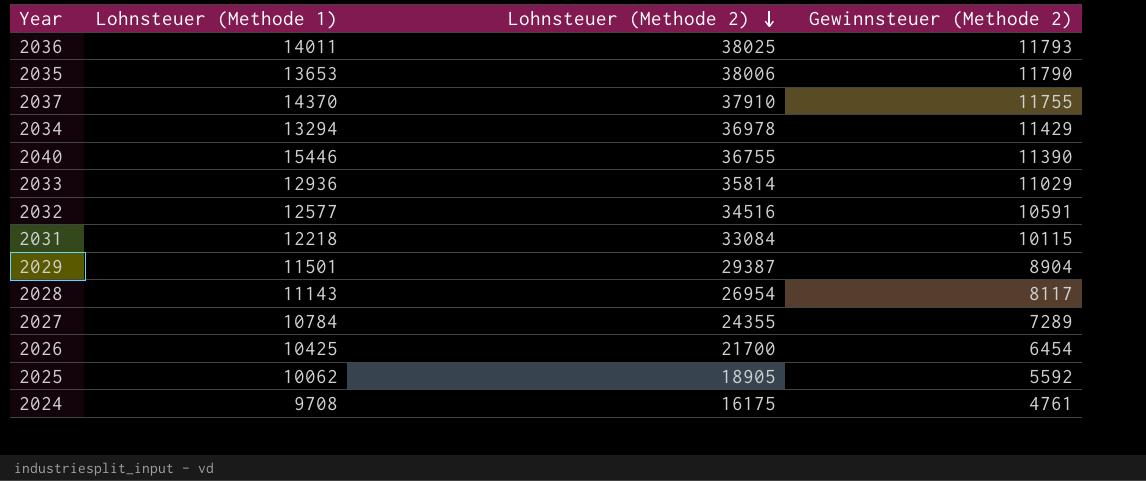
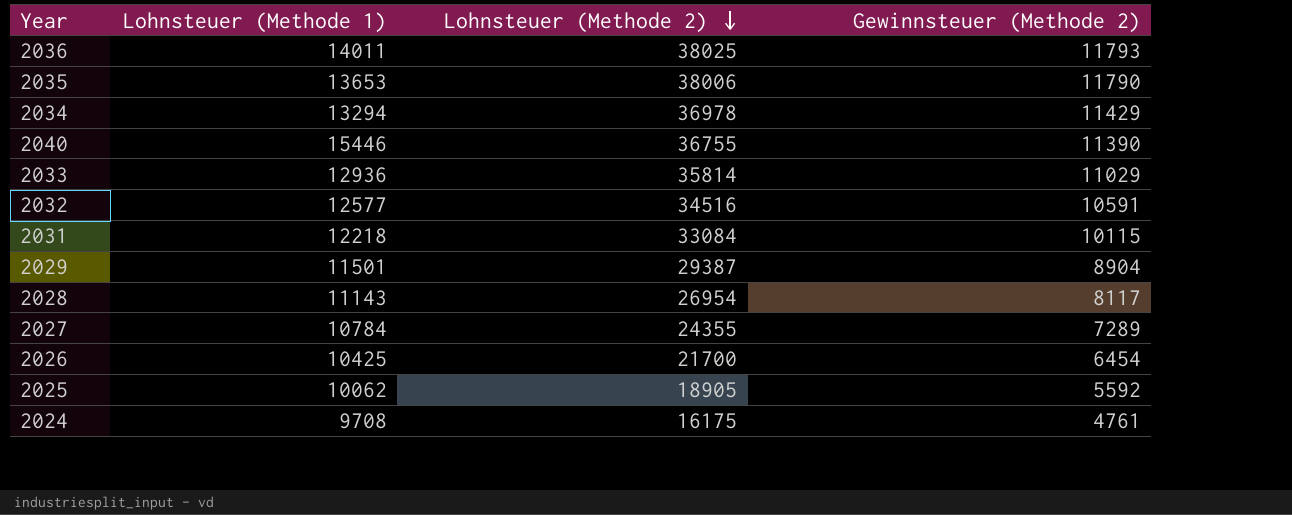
row 2037: 14370 | 37910 | 11755 -> none

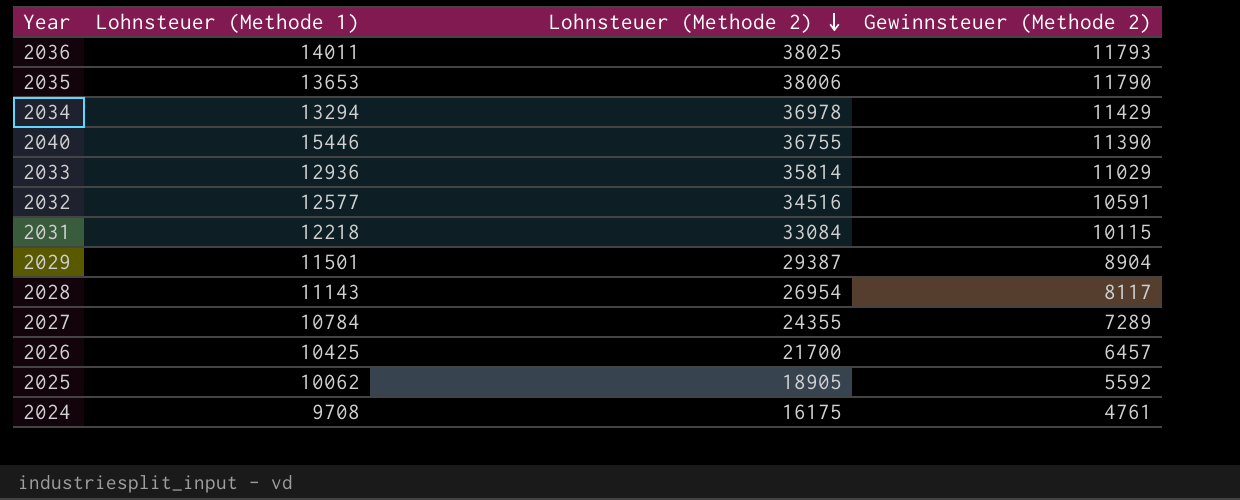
2026 | Gewinnsteuer (Methode 2): 6454 -> 6457

